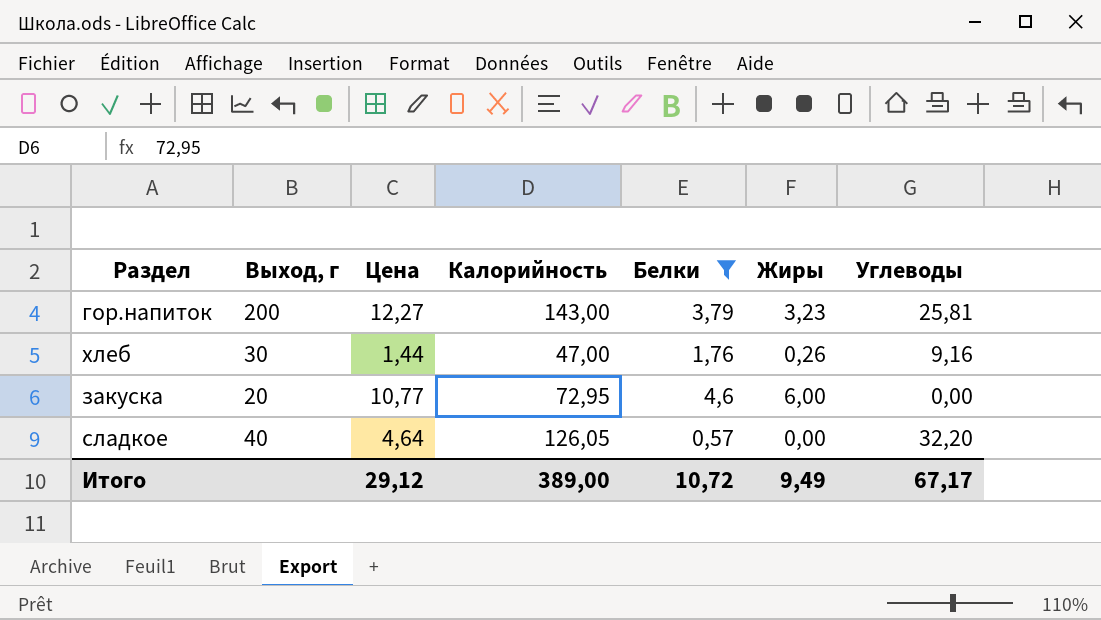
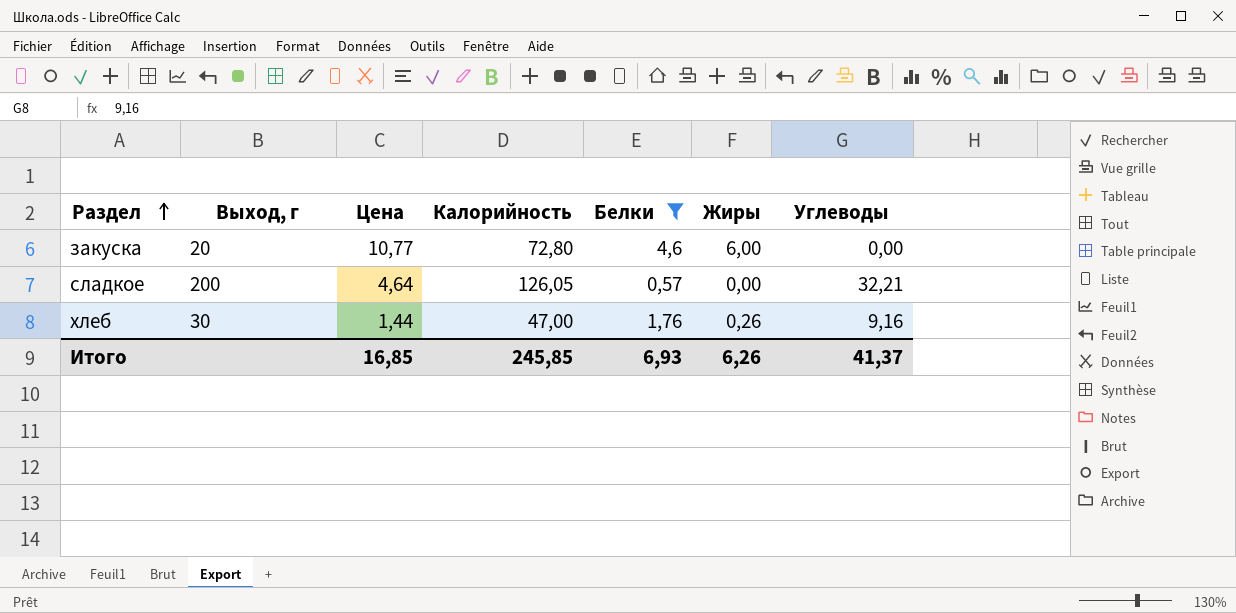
row order: none -> Раздел ascending
row гор.напиток: 200 | 12,27 | 143,00 | 3,79 | 3,23 | 25,81 -> none
закуска | Калорийность: 72,95 -> 72,80
сладкое | Выход, г: 40 -> 200
сладкое | Углеводы: 32,20 -> 32,21
Итого | Цена: 29,12 -> 16,85
Итого | Калорийность: 389,00 -> 245,85
Итого | Белки: 10,72 -> 6,93
Итого | Жиры: 9,49 -> 6,26
Итого | Углеводы: 67,17 -> 41,37

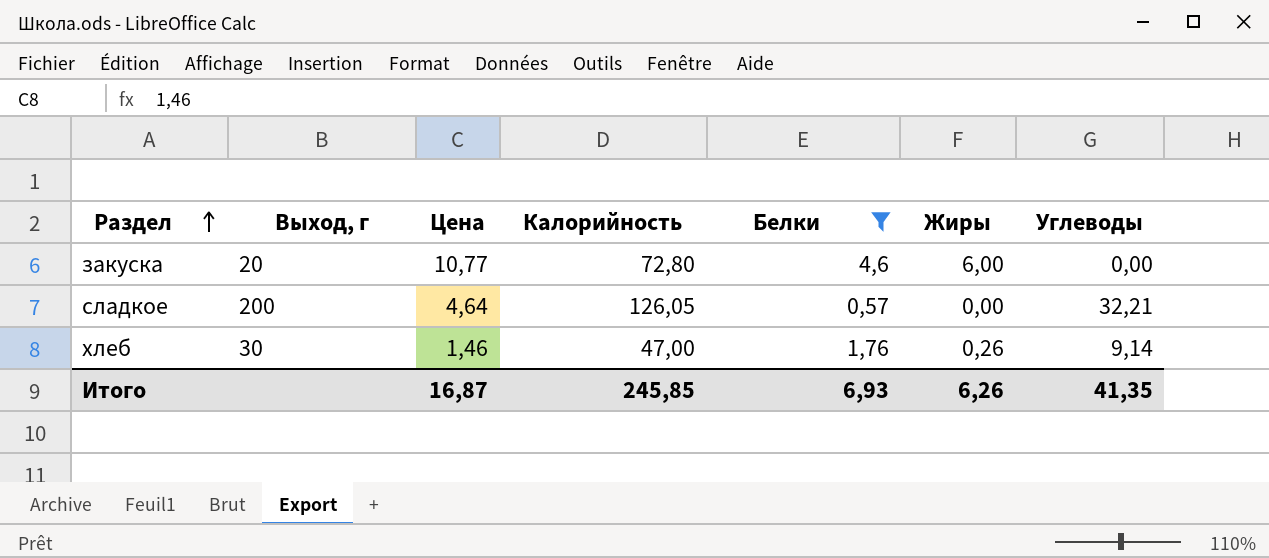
хлеб | Цена: 1,44 -> 1,46
хлеб | Углеводы: 9,16 -> 9,14
Итого | Цена: 16,85 -> 16,87
Итого | Углеводы: 41,37 -> 41,35

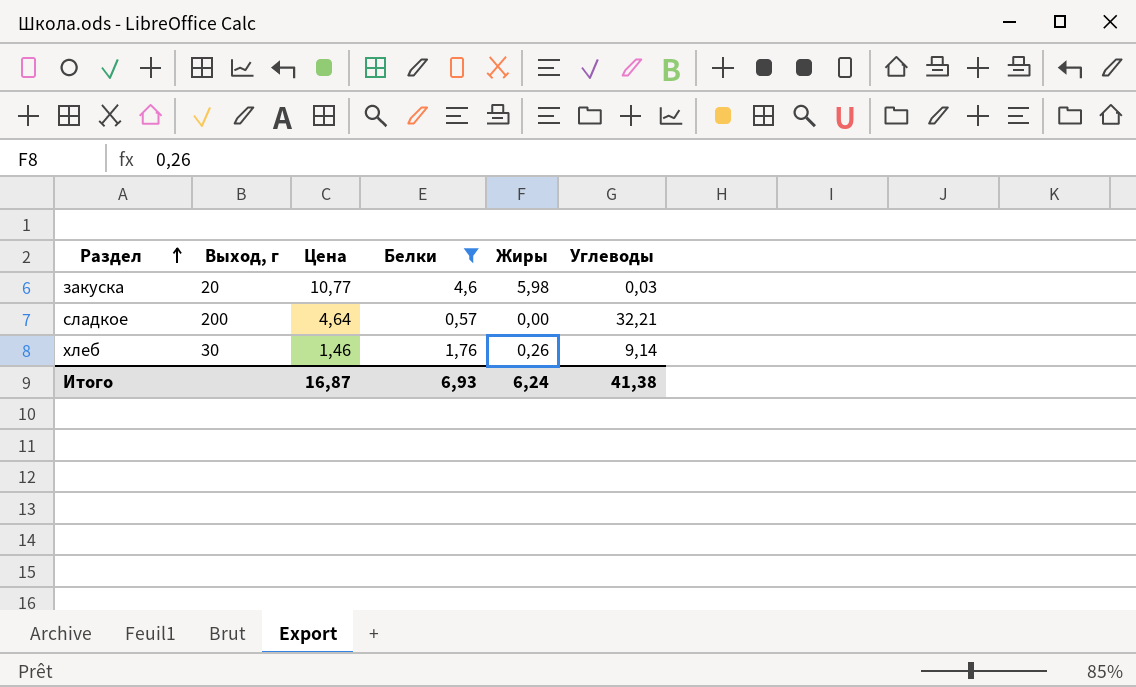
column Калорийность | position: 4 -> none
закуска | Жиры: 6,00 -> 5,98
закуска | Углеводы: 0,00 -> 0,03
Итого | Жиры: 6,26 -> 6,24
Итого | Углеводы: 41,35 -> 41,38

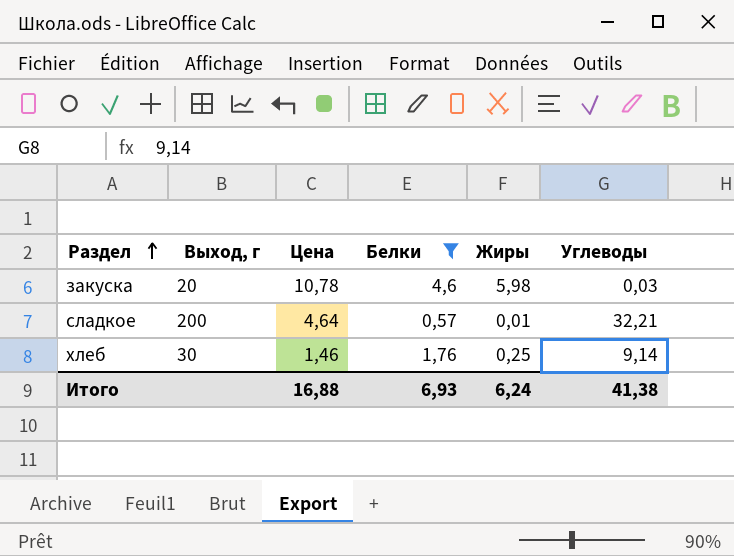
закуска | Цена: 10,77 -> 10,78
сладкое | Жиры: 0,00 -> 0,01
хлеб | Жиры: 0,26 -> 0,25
Итого | Цена: 16,87 -> 16,88

